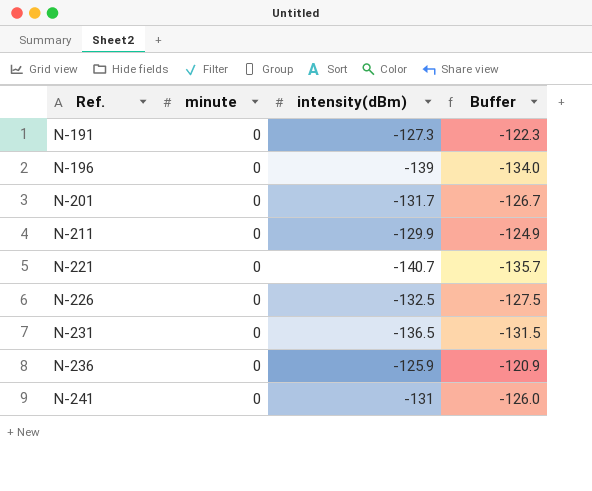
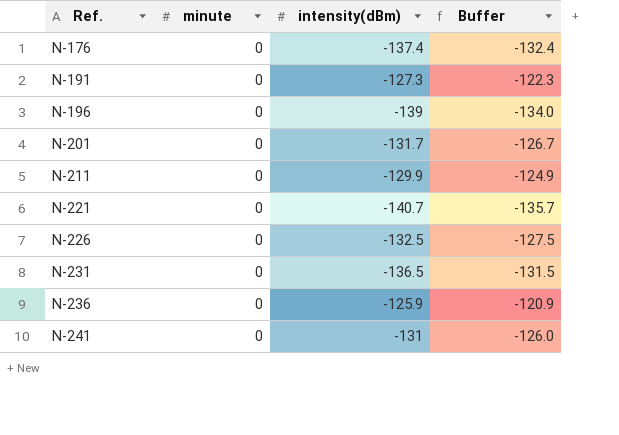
row N-176: none -> 0 | -137.4 | -132.4

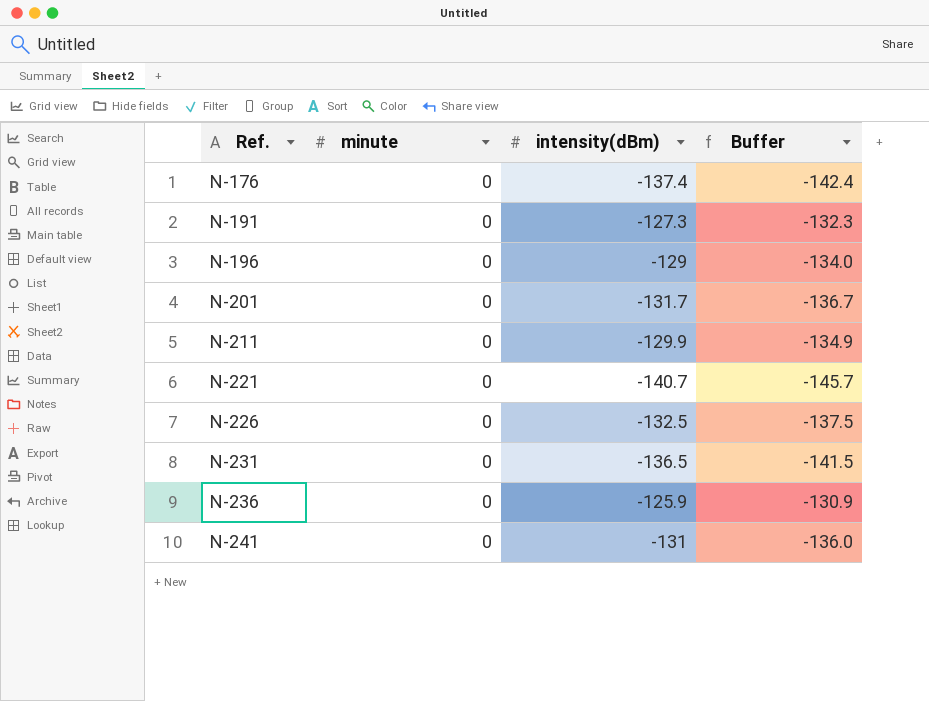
column Buffer | formula: [intensity(dBm)] + 5 -> [intensity(dBm)] - 5
N-196 | intensity(dBm): -139 -> -129

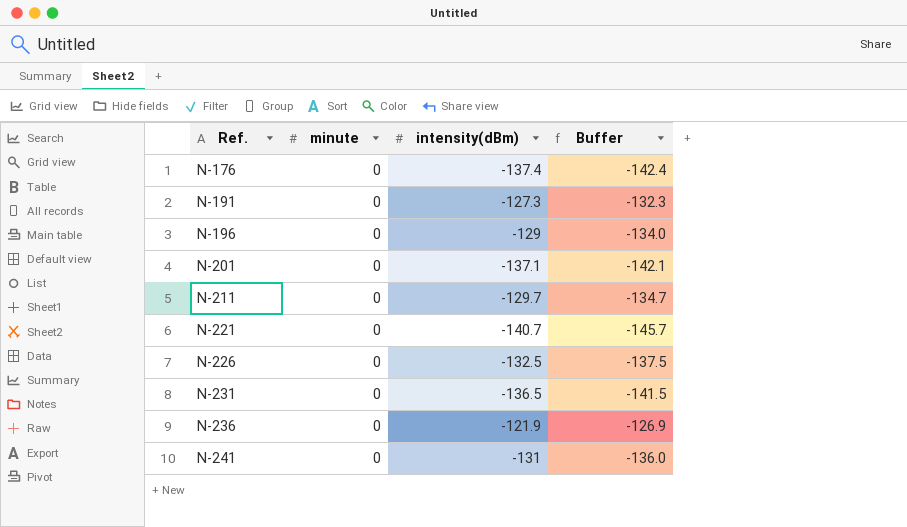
N-201 | intensity(dBm): -131.7 -> -137.1
N-201 | Buffer: -136.7 -> -142.1
N-211 | intensity(dBm): -129.9 -> -129.7
N-211 | Buffer: -134.9 -> -134.7
N-236 | intensity(dBm): -125.9 -> -121.9
N-236 | Buffer: -130.9 -> -126.9

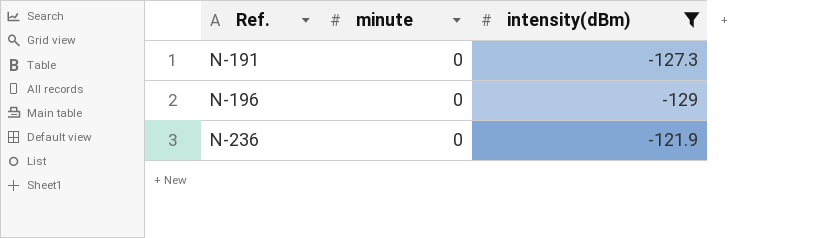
filter: none -> intensity(dBm) >= -129
column Buffer | formula: [intensity(dBm)] - 5 -> none

